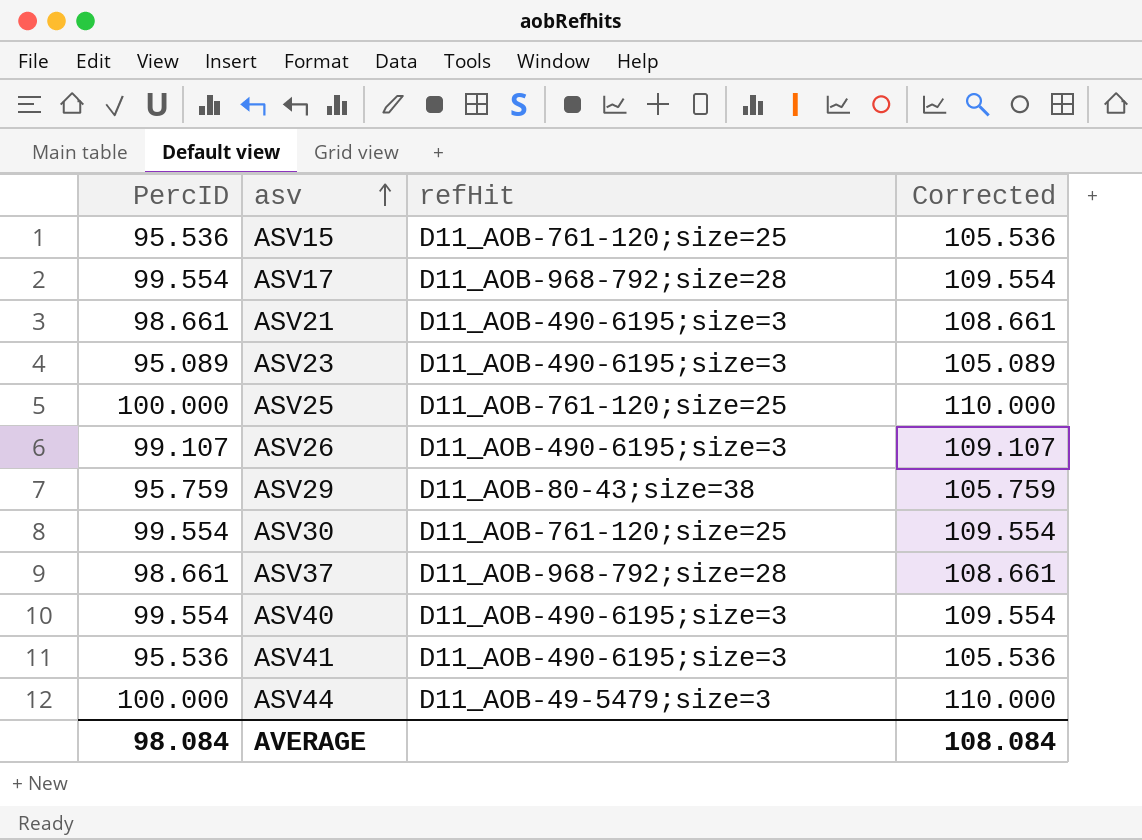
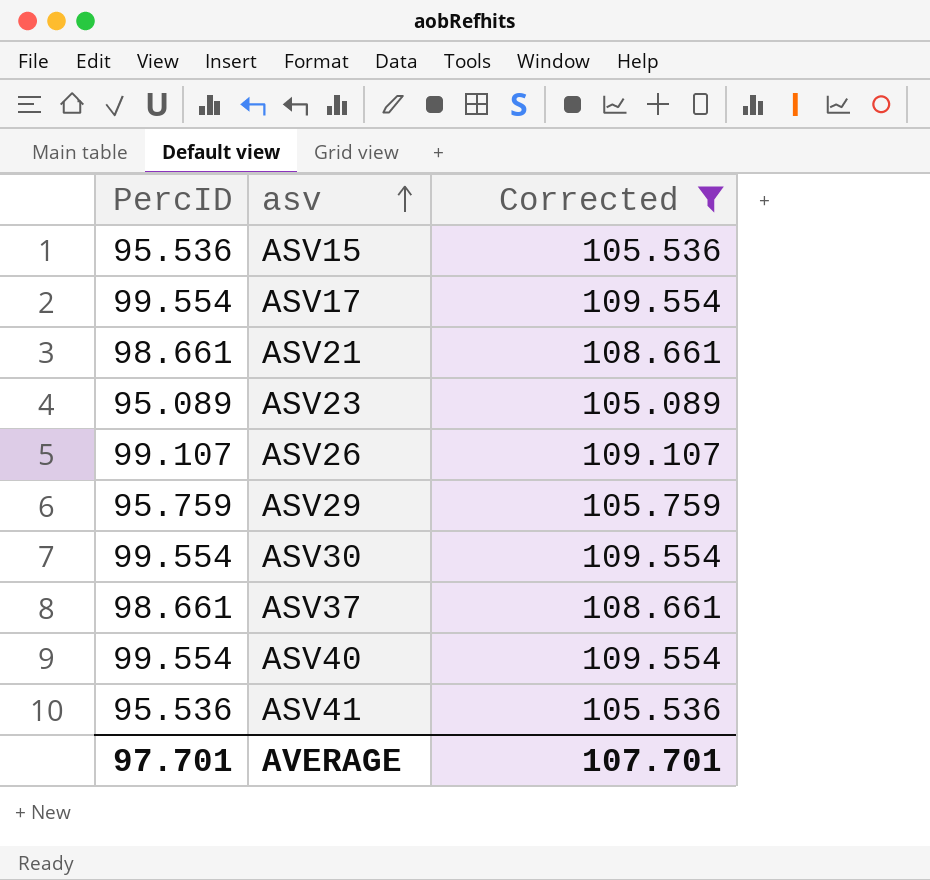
filter: none -> Corrected != 110.000
column refHit | position: 3 -> none
AVERAGE | PercID: 98.084 -> 97.701
AVERAGE | Corrected: 108.084 -> 107.701

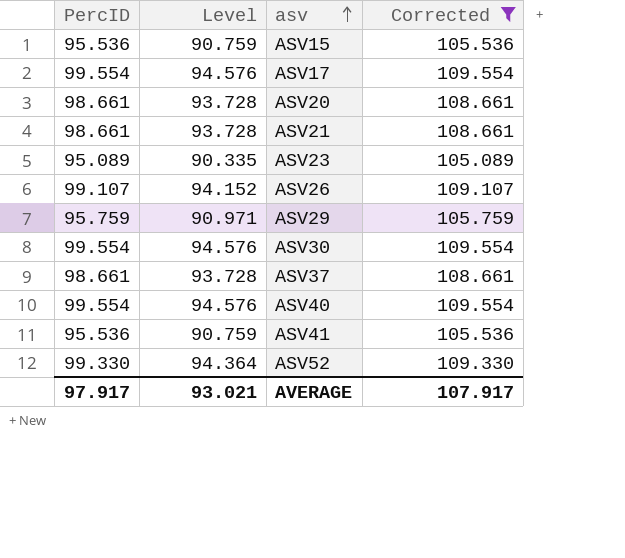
column Level | formula: none -> [PercID] * 0.95
row ASV20: none -> 98.661 | 93.728 | 108.661
row ASV52: none -> 99.330 | 94.364 | 109.330
AVERAGE | PercID: 97.701 -> 97.917
AVERAGE | Corrected: 107.701 -> 107.917

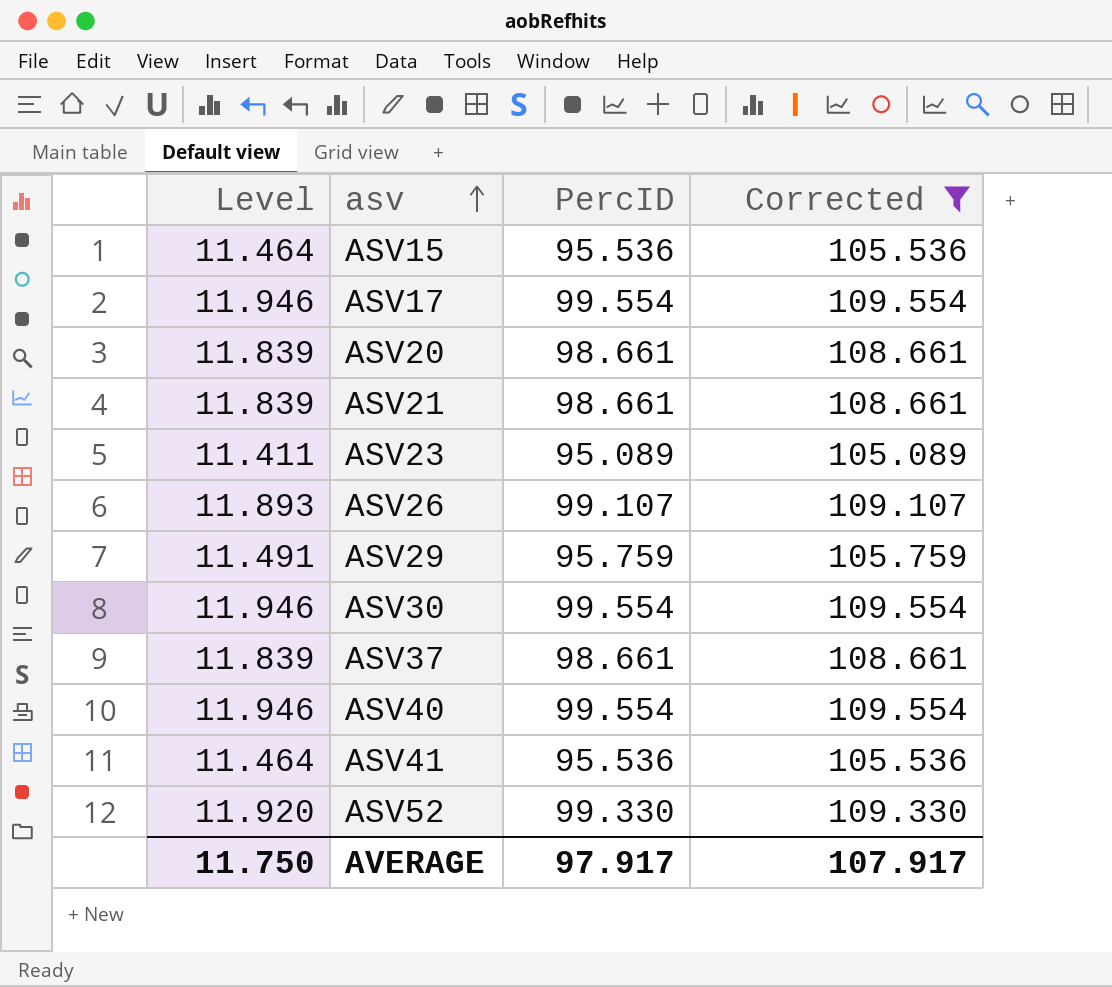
column Level | formula: [PercID] * 0.95 -> [PercID] * 0.12
column PercID | position: 1 -> 3
AVERAGE | Level: 93.021 -> 11.750

